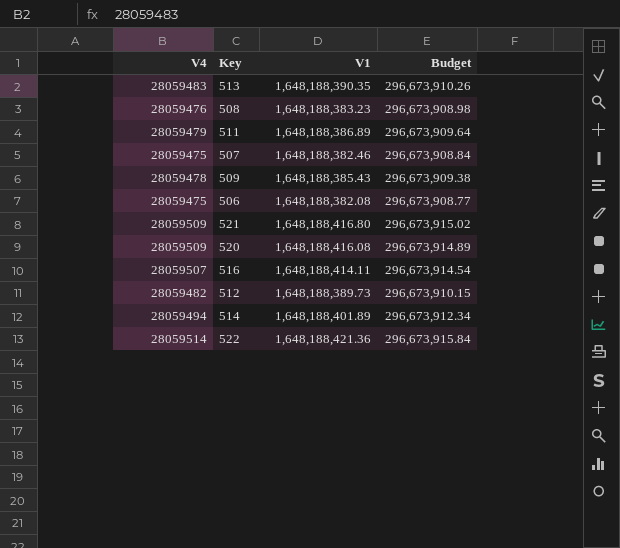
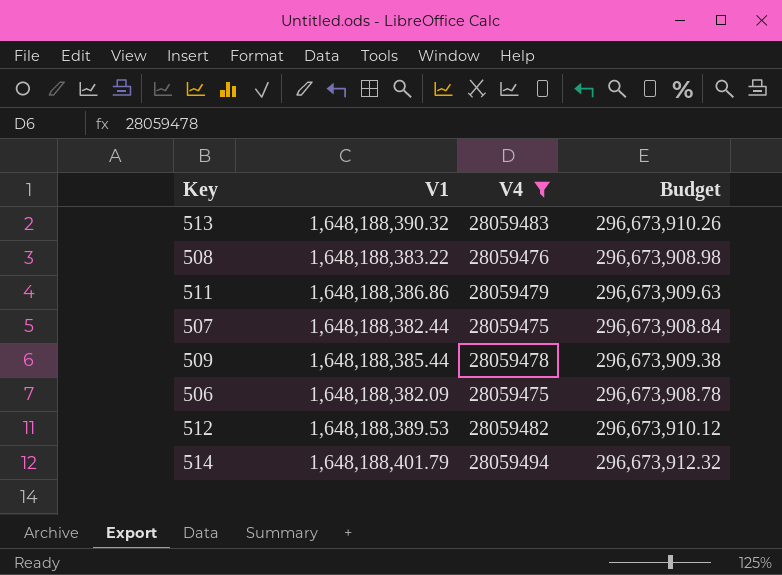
filter: none -> V4 <= 28059494
column V4 | position: 1 -> 3
513 | V1: 1,648,188,390.35 -> 1,648,188,390.32
508 | V1: 1,648,188,383.23 -> 1,648,188,383.22
511 | V1: 1,648,188,386.89 -> 1,648,188,386.86
511 | Budget: 296,673,909.64 -> 296,673,909.63
507 | V1: 1,648,188,382.46 -> 1,648,188,382.44
509 | V1: 1,648,188,385.43 -> 1,648,188,385.44
506 | V1: 1,648,188,382.08 -> 1,648,188,382.09
506 | Budget: 296,673,908.77 -> 296,673,908.78
512 | V1: 1,648,188,389.73 -> 1,648,188,389.53
512 | Budget: 296,673,910.15 -> 296,673,910.12
514 | V1: 1,648,188,401.89 -> 1,648,188,401.79
514 | Budget: 296,673,912.34 -> 296,673,912.32

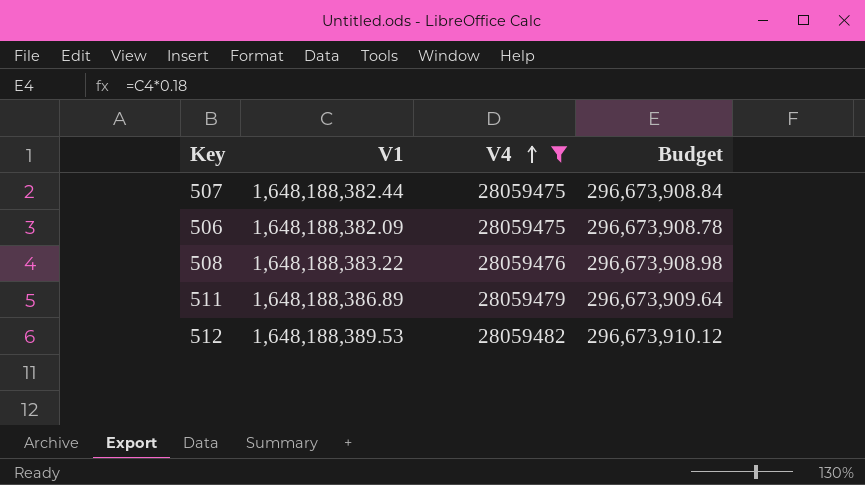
row order: none -> V4 ascending
row 513: 1,648,188,390.32 | 28059483 | 296,673,910.26 -> none
row 509: 1,648,188,385.44 | 28059478 | 296,673,909.38 -> none
row 514: 1,648,188,401.79 | 28059494 | 296,673,912.32 -> none
511 | V1: 1,648,188,386.86 -> 1,648,188,386.89
511 | Budget: 296,673,909.63 -> 296,673,909.64

